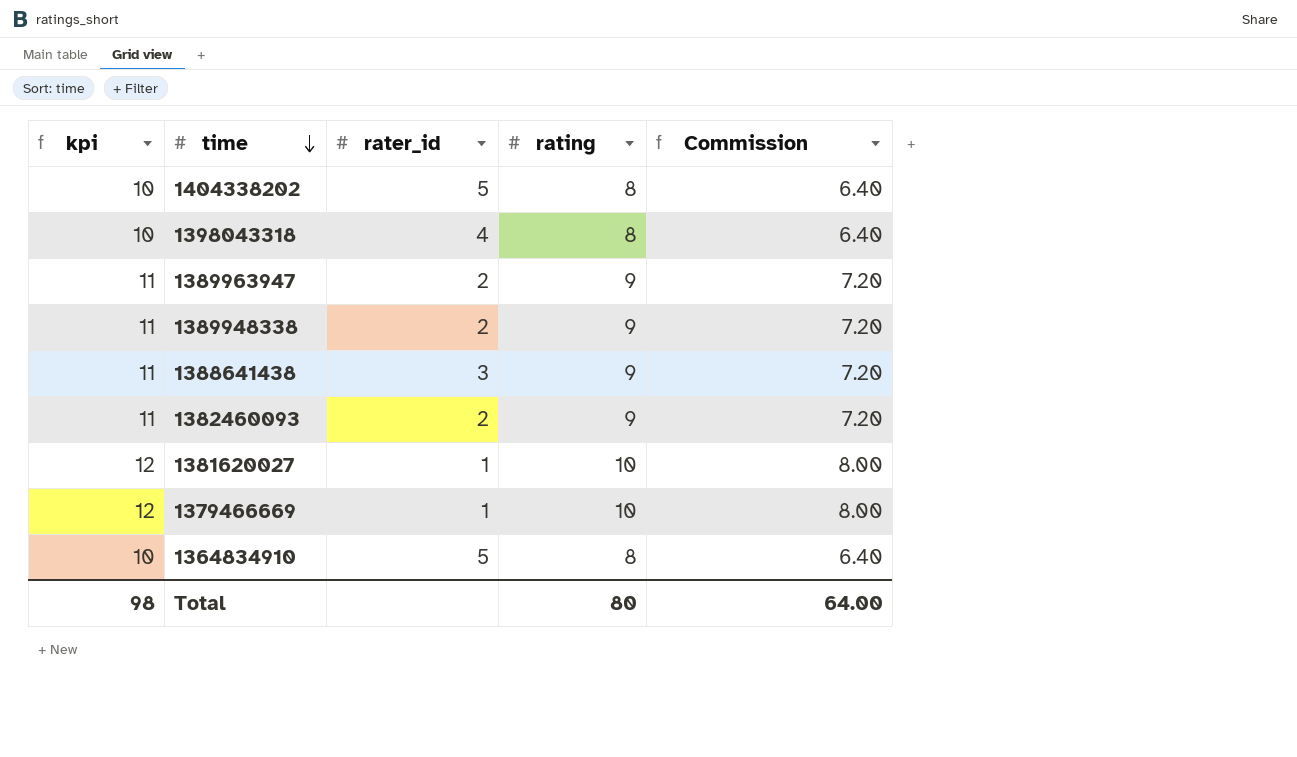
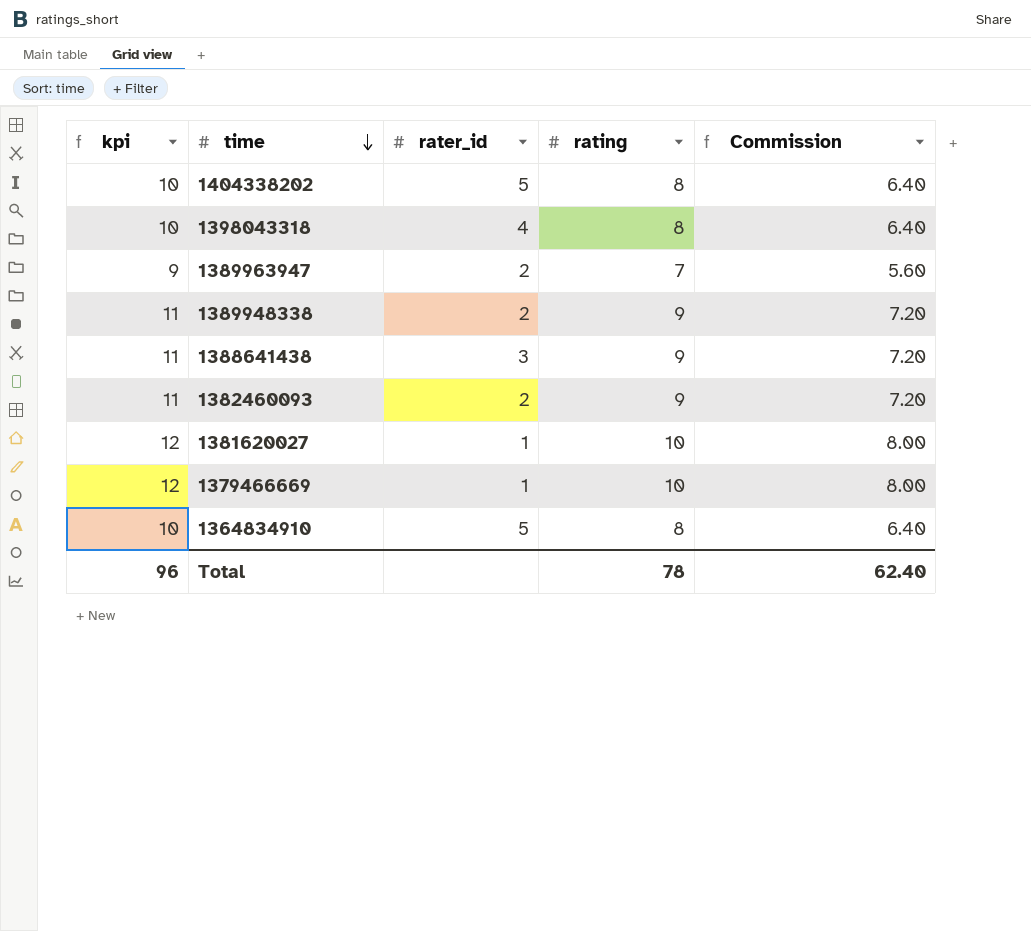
1389963947 | kpi: 11 -> 9
1389963947 | rating: 9 -> 7
1389963947 | Commission: 7.20 -> 5.60
Total | kpi: 98 -> 96
Total | rating: 80 -> 78
Total | Commission: 64.00 -> 62.40

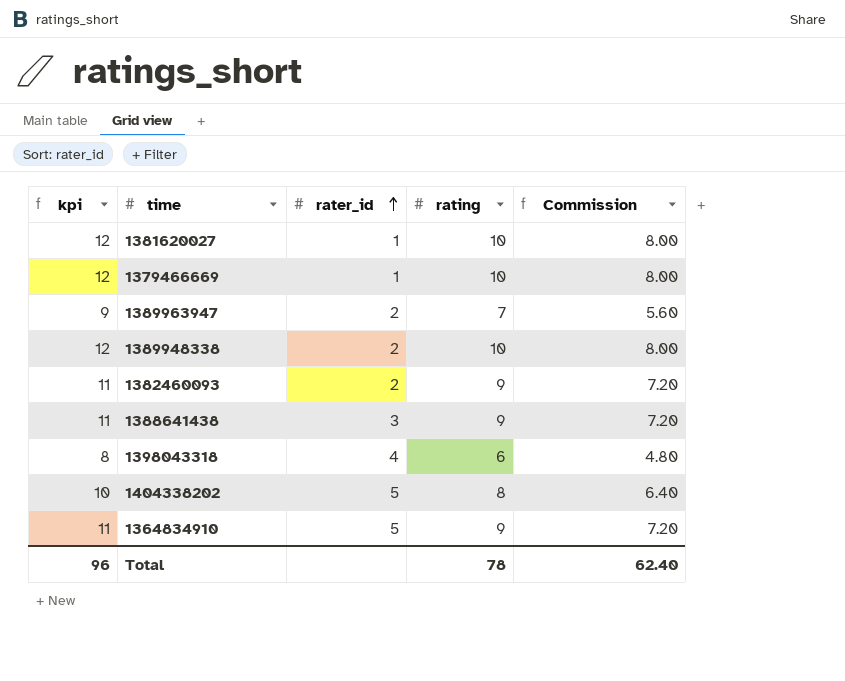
row order: time descending -> rater_id ascending
1389948338 | kpi: 11 -> 12
1389948338 | rating: 9 -> 10
1389948338 | Commission: 7.20 -> 8.00
1398043318 | kpi: 10 -> 8
1398043318 | rating: 8 -> 6
1398043318 | Commission: 6.40 -> 4.80
1364834910 | kpi: 10 -> 11
1364834910 | rating: 8 -> 9
1364834910 | Commission: 6.40 -> 7.20

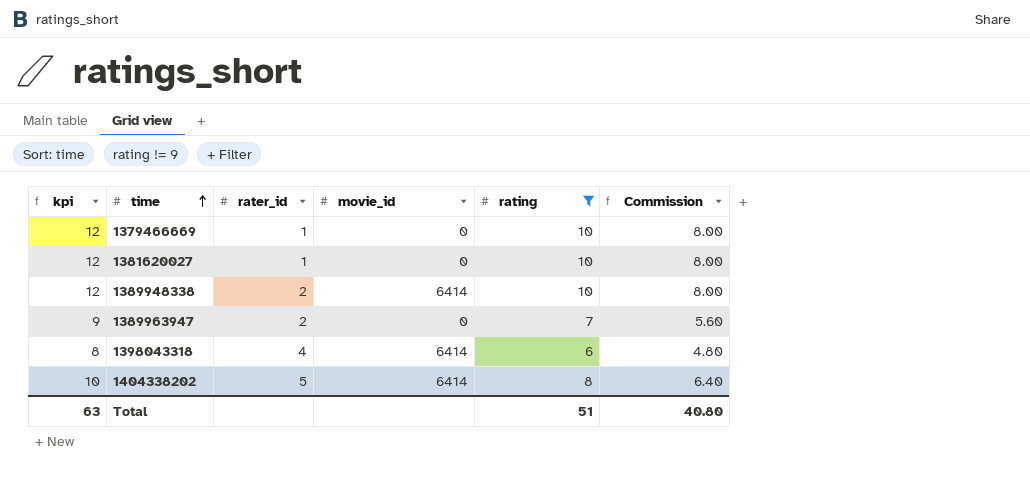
filter: none -> rating != 9
row order: rater_id ascending -> time ascending
column movie_id | position: none -> 4
Total | kpi: 96 -> 63
Total | rating: 78 -> 51
Total | Commission: 62.40 -> 40.80

